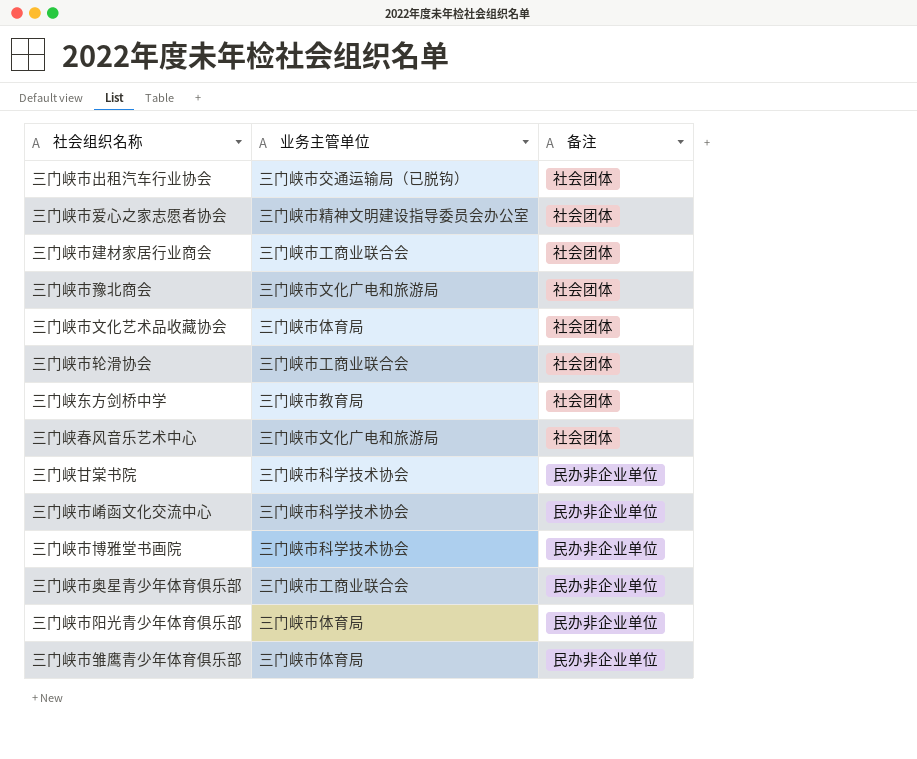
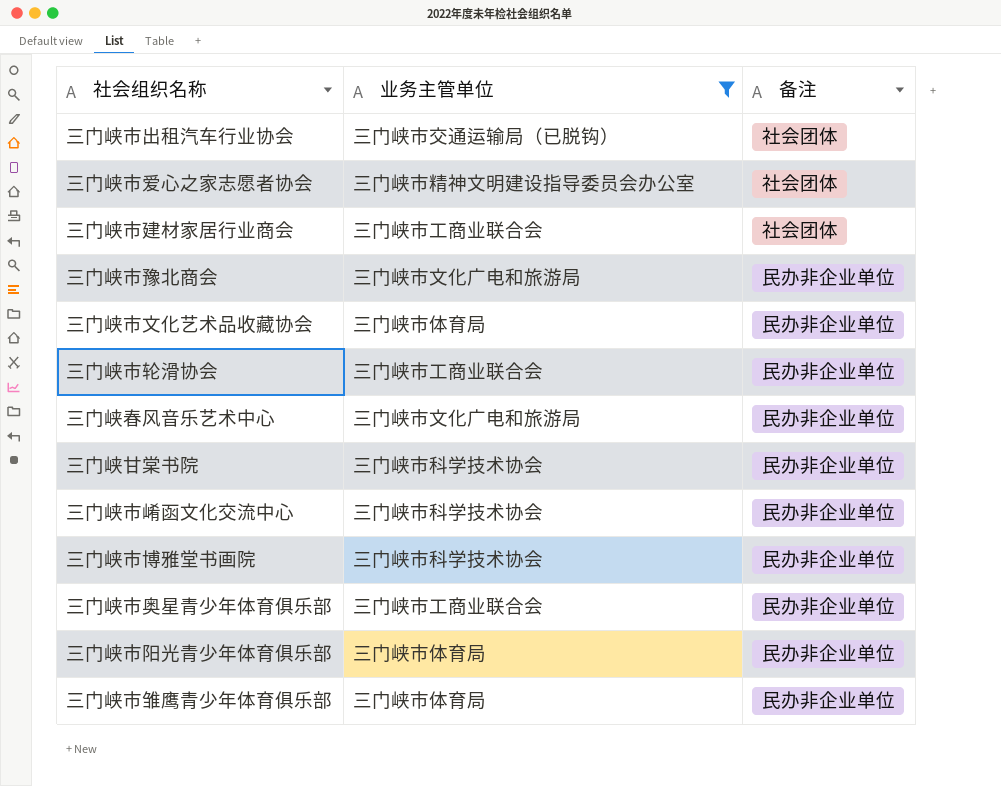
filter: none -> 业务主管单位 != 三门峡市教育局
三门峡市豫北商会 | 备注: 社会团体 -> 民办非企业单位
三门峡市文化艺术品收藏协会 | 备注: 社会团体 -> 民办非企业单位
三门峡市轮滑协会 | 备注: 社会团体 -> 民办非企业单位
三门峡春风音乐艺术中心 | 备注: 社会团体 -> 民办非企业单位

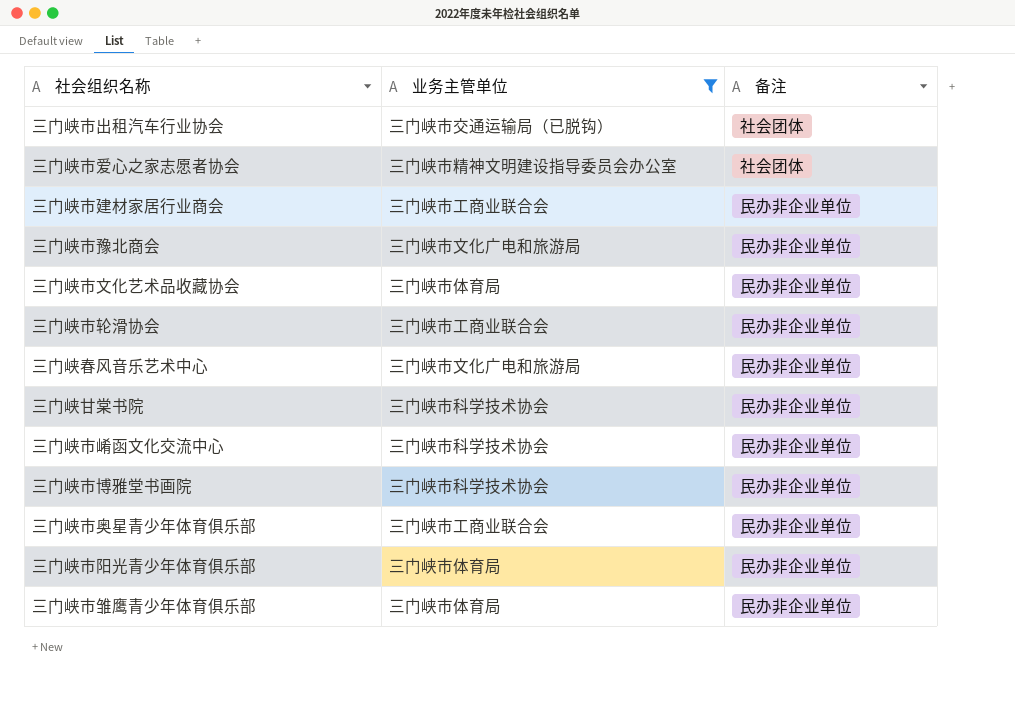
三门峡市建材家居行业商会 | 备注: 社会团体 -> 民办非企业单位

